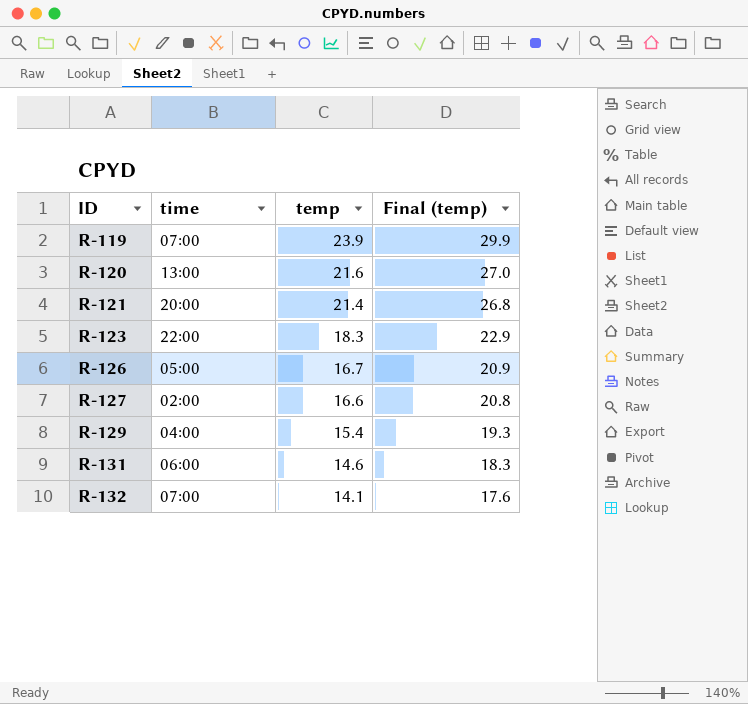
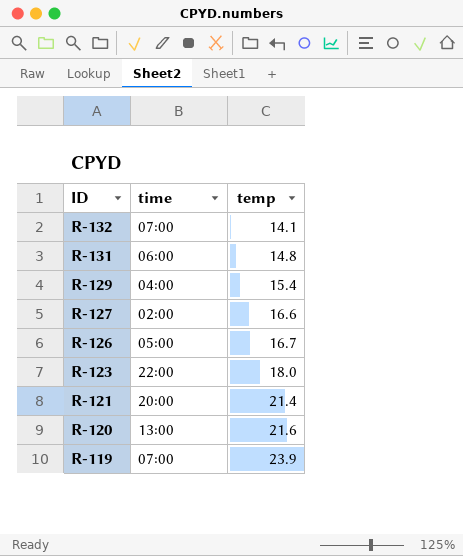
row order: ID ascending -> ID descending
column Final (temp) | formula: [temp] * 1.25 -> none
R-131 | temp: 14.6 -> 14.8
R-123 | temp: 18.3 -> 18.0

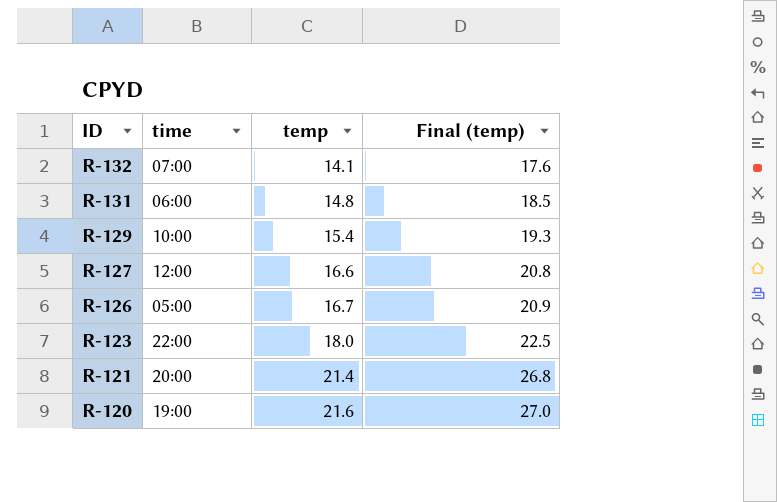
column Final (temp) | formula: none -> [temp] * 1.25
row R-119: 07:00 | 23.9 -> none
R-129 | time: 04:00 -> 10:00
R-127 | time: 02:00 -> 12:00
R-120 | time: 13:00 -> 19:00

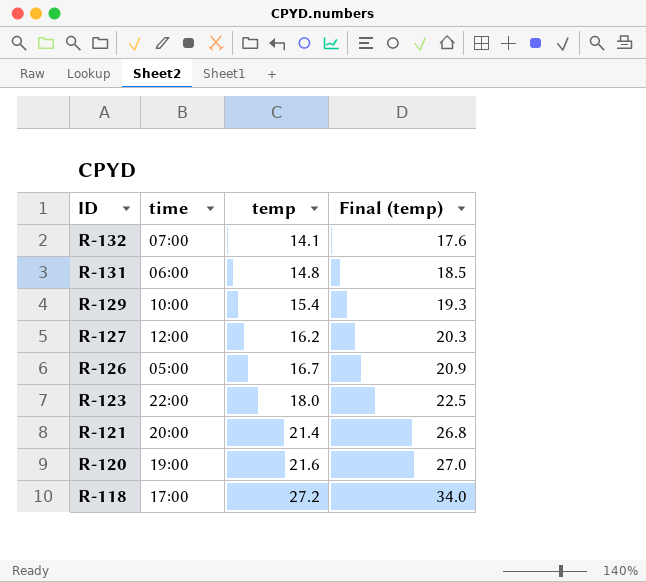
R-127 | temp: 16.6 -> 16.2
R-127 | Final (temp): 20.8 -> 20.3
row R-118: none -> 17:00 | 27.2 | 34.0

